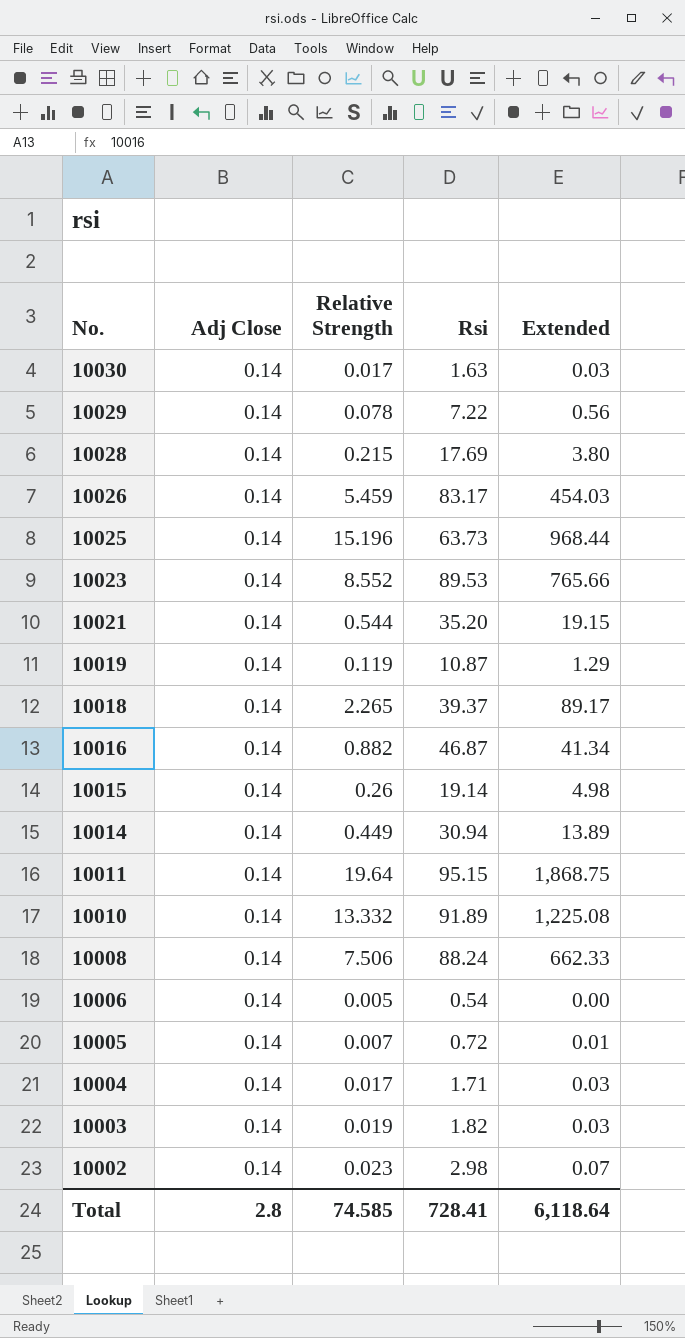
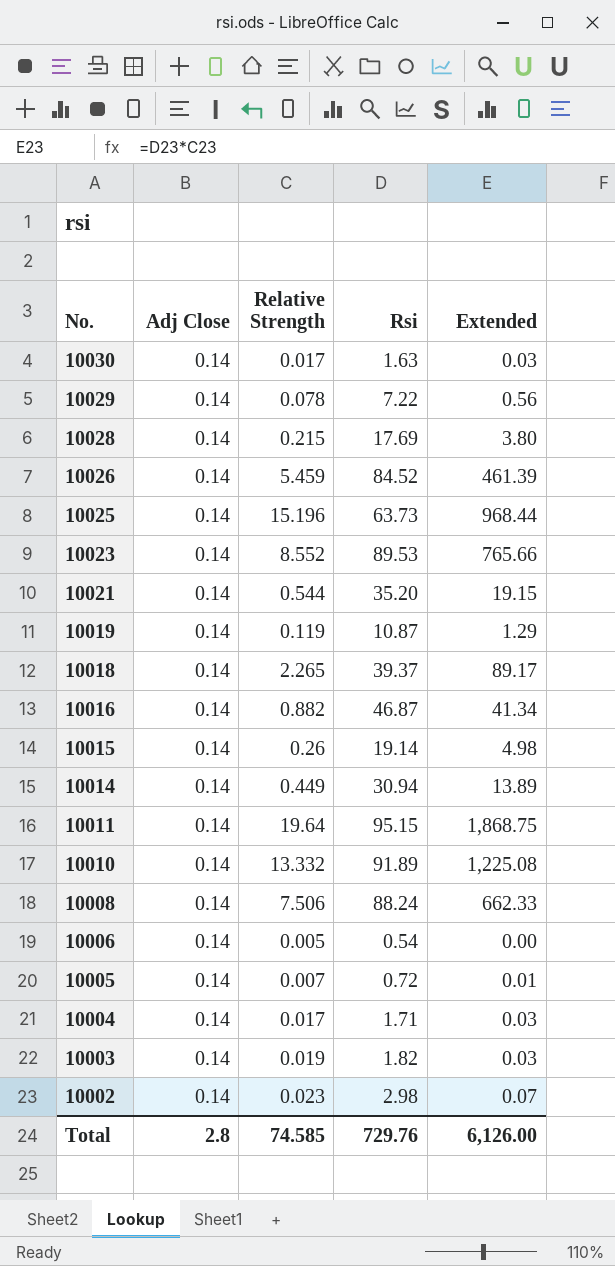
10026 | Rsi: 83.17 -> 84.52
10026 | Extended: 454.03 -> 461.39
Total | Rsi: 728.41 -> 729.76
Total | Extended: 6,118.64 -> 6,126.00

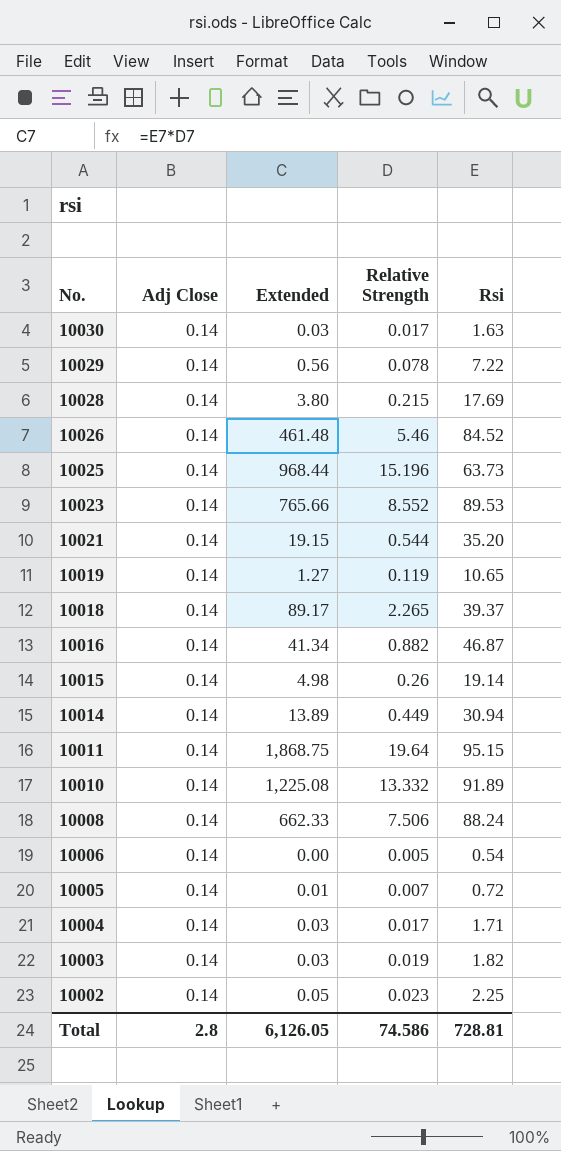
column Extended | position: 5 -> 3
10026 | Extended: 461.39 -> 461.48
10026 | Relative Strength: 5.459 -> 5.46
10019 | Extended: 1.29 -> 1.27
10019 | Rsi: 10.87 -> 10.65
10002 | Extended: 0.07 -> 0.05
10002 | Rsi: 2.98 -> 2.25
Total | Extended: 6,126.00 -> 6,126.05
Total | Relative Strength: 74.585 -> 74.586
Total | Rsi: 729.76 -> 728.81

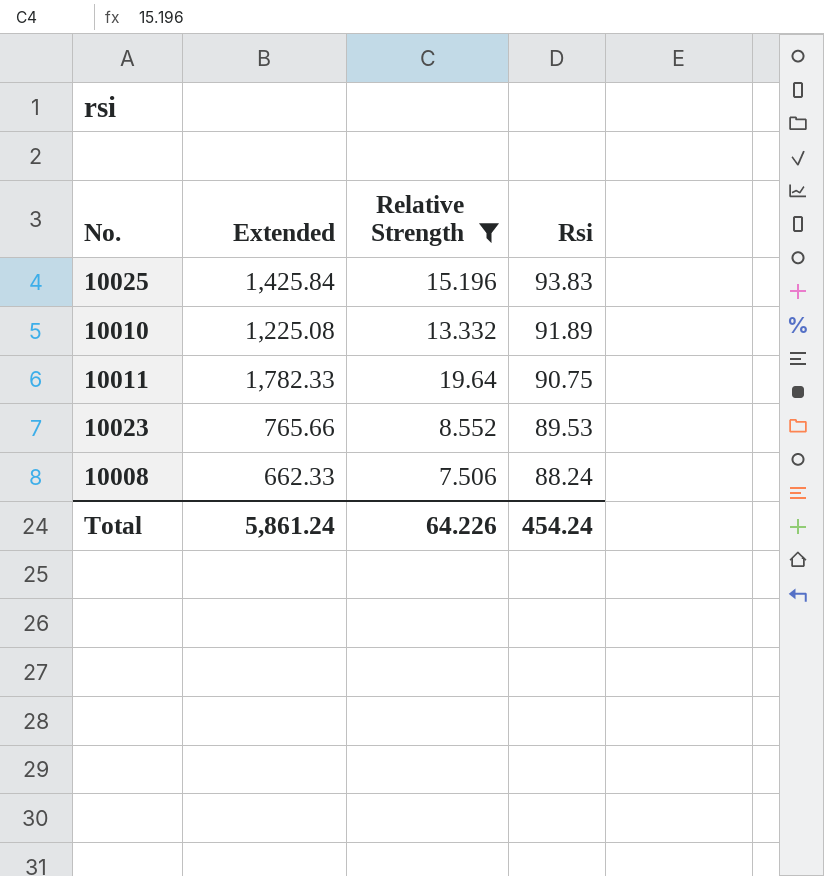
filter: none -> Relative Strength >= 7.506
row order: No. descending -> Rsi descending
column Adj Close | position: 2 -> none
10025 | Extended: 968.44 -> 1,425.84
10025 | Rsi: 63.73 -> 93.83
10011 | Extended: 1,868.75 -> 1,782.33
10011 | Rsi: 95.15 -> 90.75
Total | Extended: 6,126.05 -> 5,861.24
Total | Relative Strength: 74.586 -> 64.226
Total | Rsi: 728.81 -> 454.24

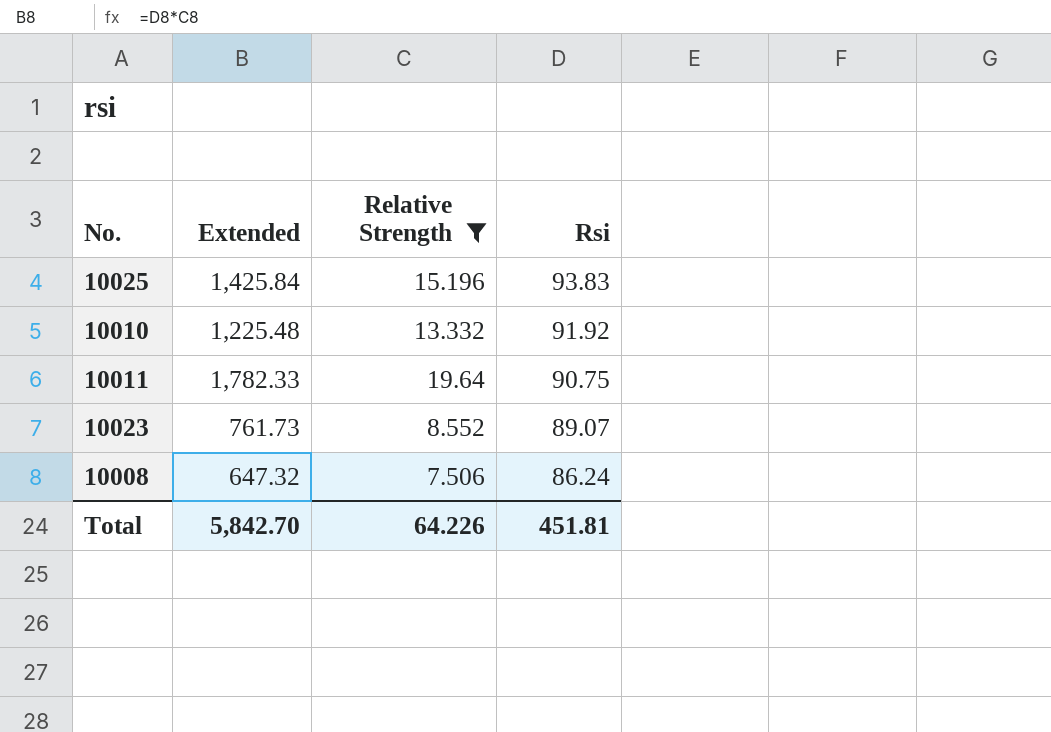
10010 | Extended: 1,225.08 -> 1,225.48
10010 | Rsi: 91.89 -> 91.92
10023 | Extended: 765.66 -> 761.73
10023 | Rsi: 89.53 -> 89.07
10008 | Extended: 662.33 -> 647.32
10008 | Rsi: 88.24 -> 86.24
Total | Extended: 5,861.24 -> 5,842.70
Total | Rsi: 454.24 -> 451.81

